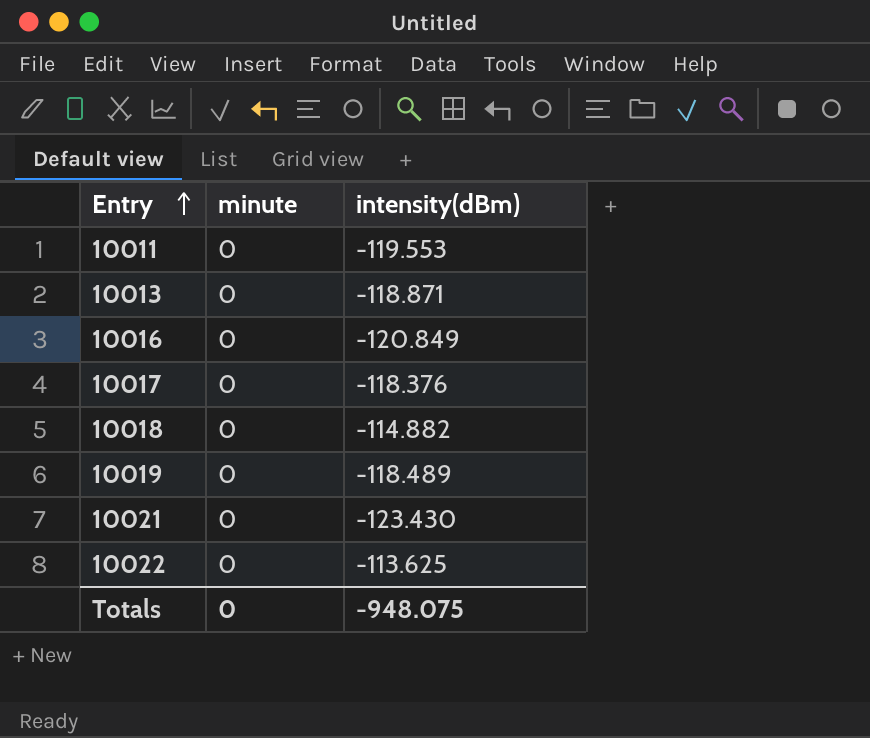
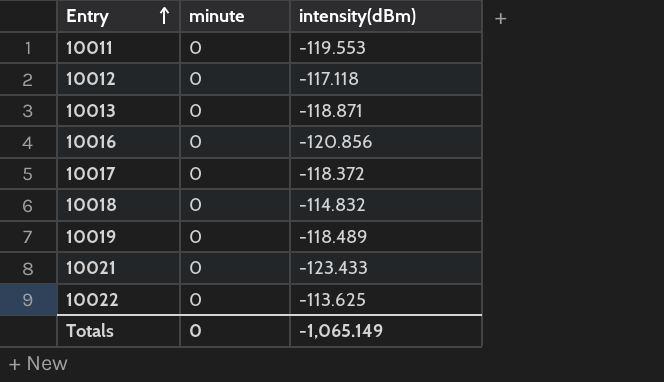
row 10012: none -> 0 | -117.118
10016 | intensity(dBm): -120.849 -> -120.856
10017 | intensity(dBm): -118.376 -> -118.372
10018 | intensity(dBm): -114.882 -> -114.832
10021 | intensity(dBm): -123.430 -> -123.433
Totals | intensity(dBm): -948.075 -> -1,065.149

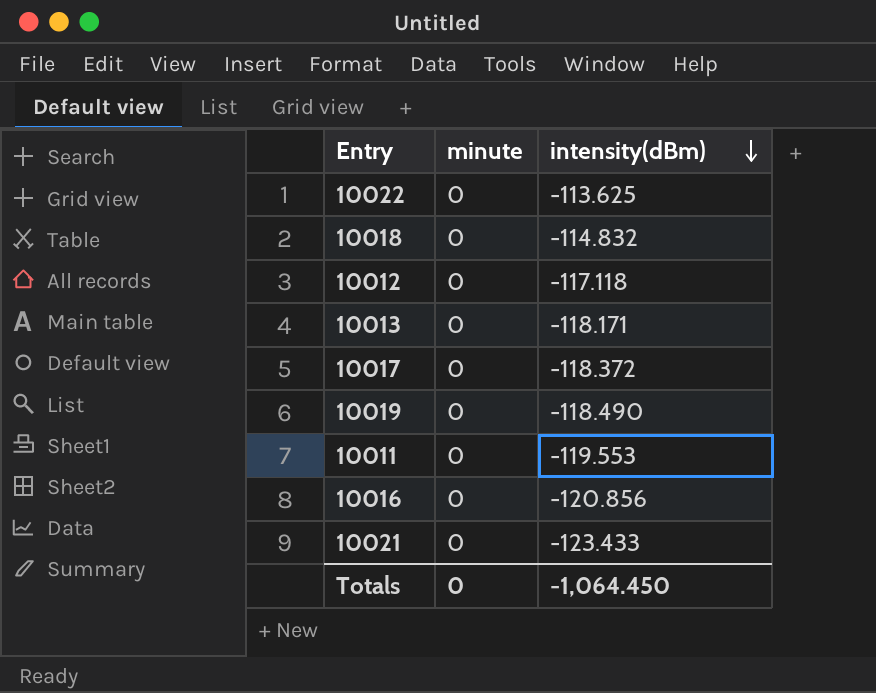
row order: Entry ascending -> intensity(dBm) descending
10013 | intensity(dBm): -118.871 -> -118.171
10019 | intensity(dBm): -118.489 -> -118.490
Totals | intensity(dBm): -1,065.149 -> -1,064.450

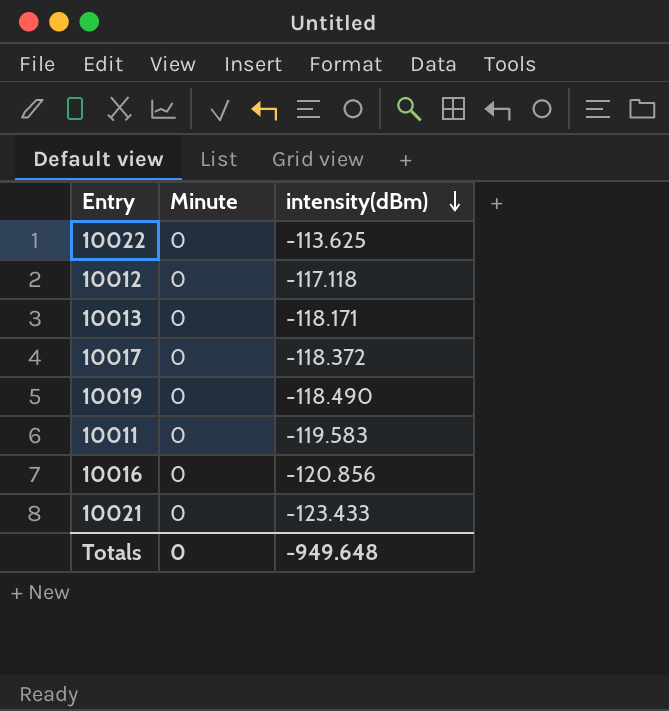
column name: minute -> Minute
row 10018: 0 | -114.832 -> none
10011 | intensity(dBm): -119.553 -> -119.583
Totals | intensity(dBm): -1,064.450 -> -949.648

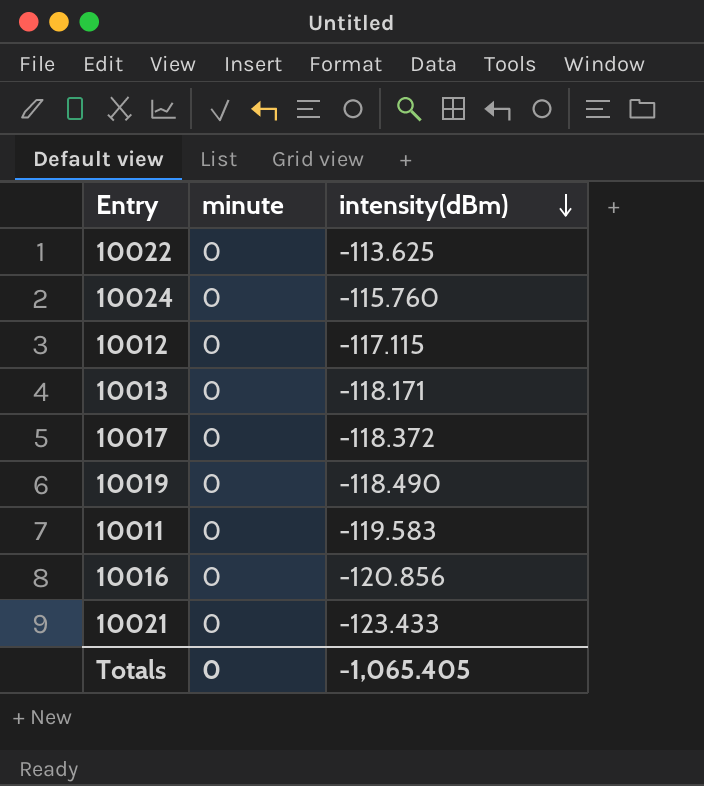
column name: Minute -> minute
row 10024: none -> 0 | -115.760
10012 | intensity(dBm): -117.118 -> -117.115
Totals | intensity(dBm): -949.648 -> -1,065.405

